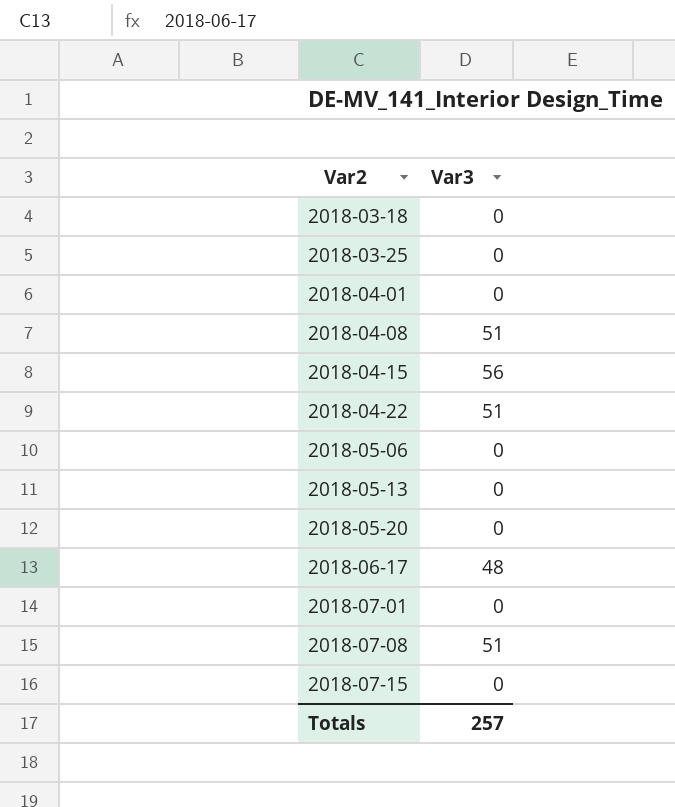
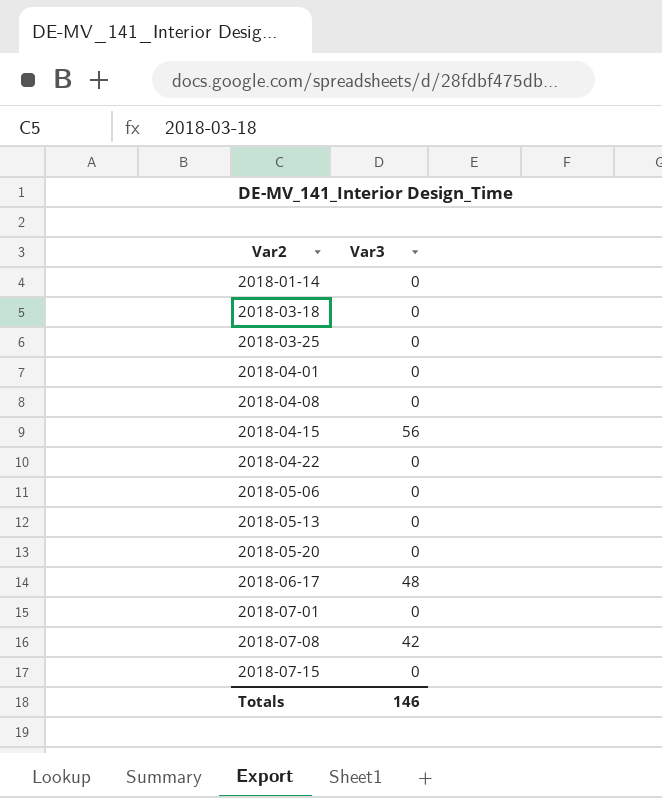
row 2018-01-14: none -> 0
2018-04-08 | Var3: 51 -> 0
2018-04-22 | Var3: 51 -> 0
2018-07-08 | Var3: 51 -> 42
Totals | Var3: 257 -> 146

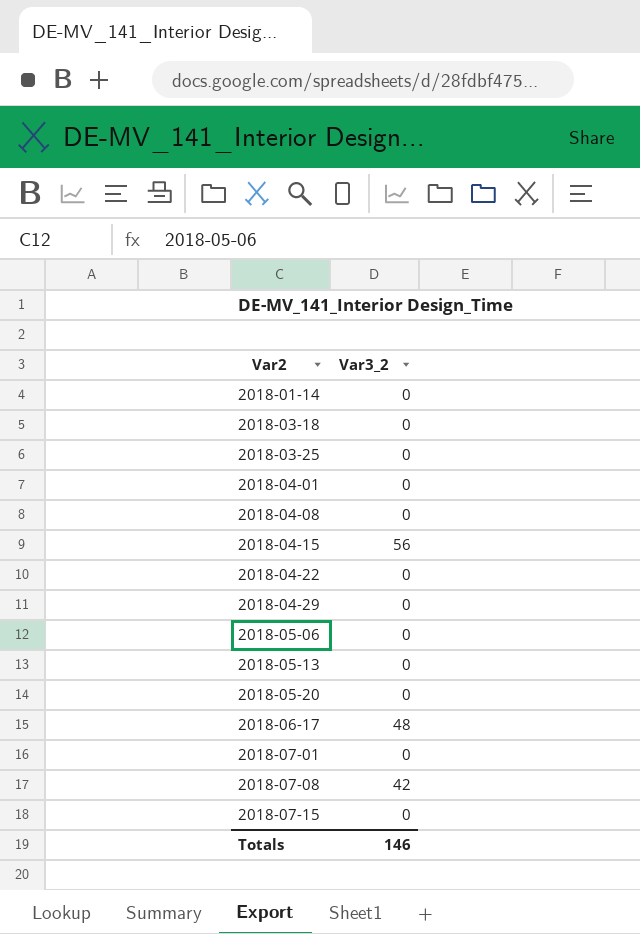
column name: Var3 -> Var3_2
row 2018-04-29: none -> 0

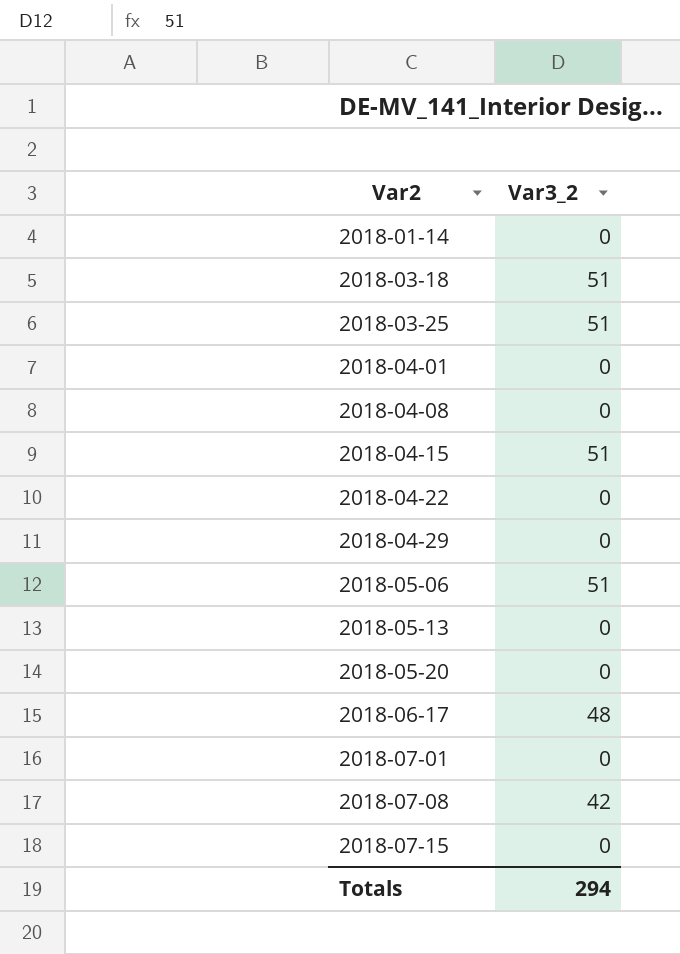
2018-03-18 | Var3_2: 0 -> 51
2018-03-25 | Var3_2: 0 -> 51
2018-04-15 | Var3_2: 56 -> 51
2018-05-06 | Var3_2: 0 -> 51
Totals | Var3_2: 146 -> 294

